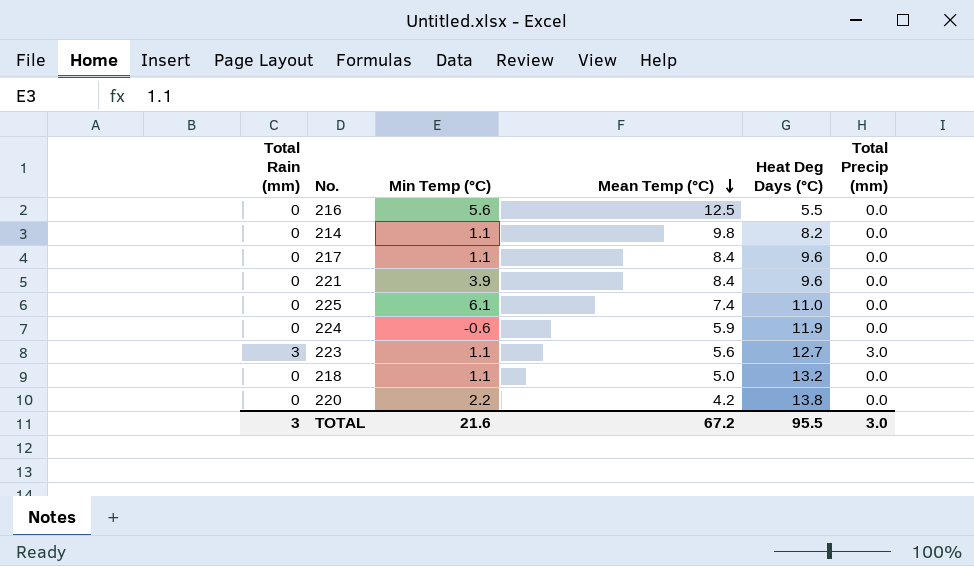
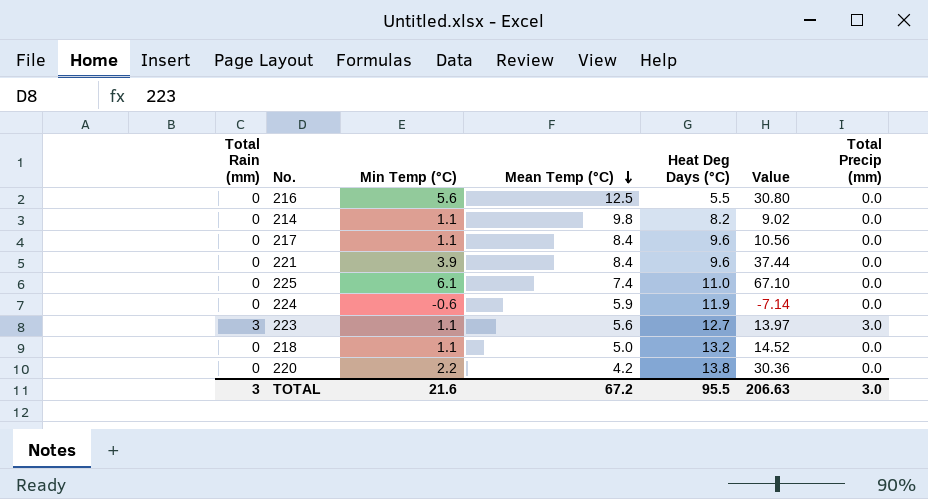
column Value | formula: none -> [Min Temp (°C)] * [Heat Deg Days (°C)]

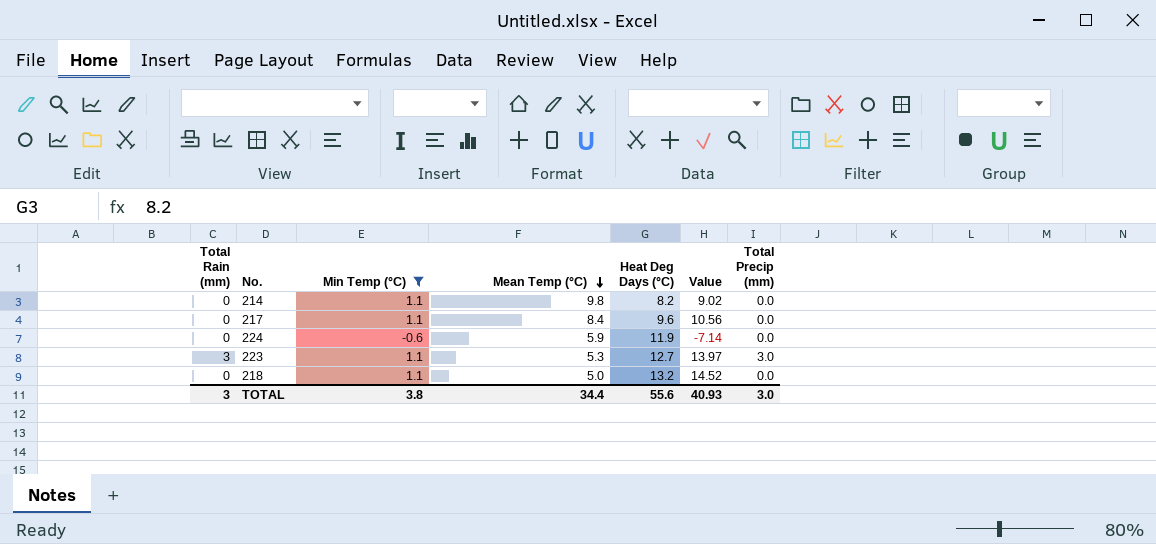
filter: none -> Min Temp (°C) <= 1.1
223 | Mean Temp (°C): 5.6 -> 5.3
TOTAL | Min Temp (°C): 21.6 -> 3.8
TOTAL | Mean Temp (°C): 67.2 -> 34.4
TOTAL | Heat Deg Days (°C): 95.5 -> 55.6
TOTAL | Value: 206.63 -> 40.93

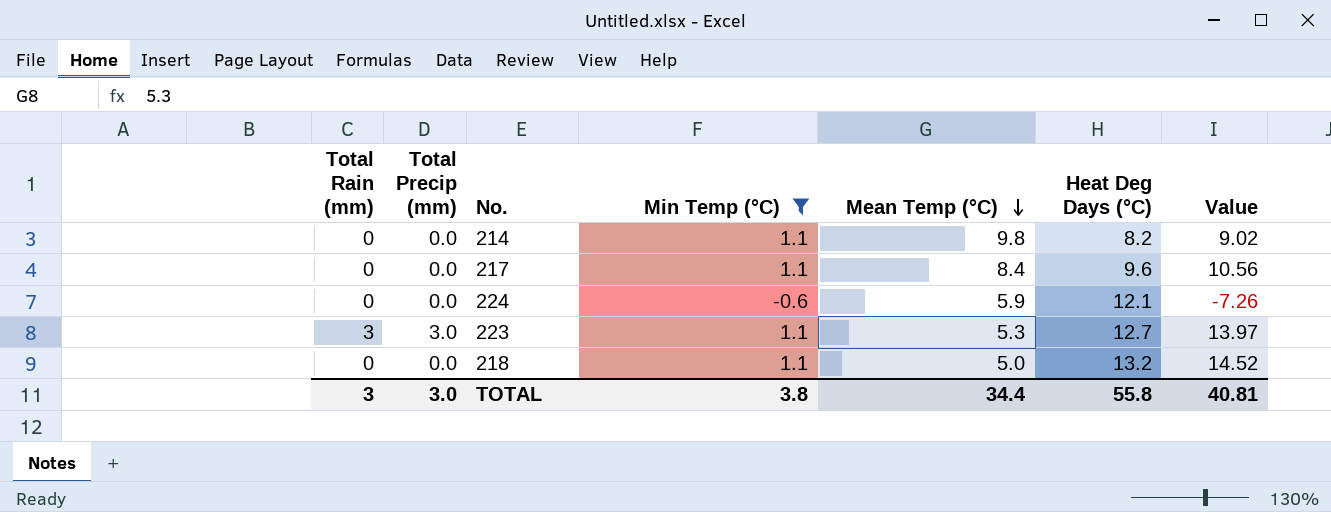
column Total Precip (mm) | position: 7 -> 2
224 | Heat Deg Days (°C): 11.9 -> 12.1
224 | Value: -7.14 -> -7.26
TOTAL | Heat Deg Days (°C): 55.6 -> 55.8
TOTAL | Value: 40.93 -> 40.81

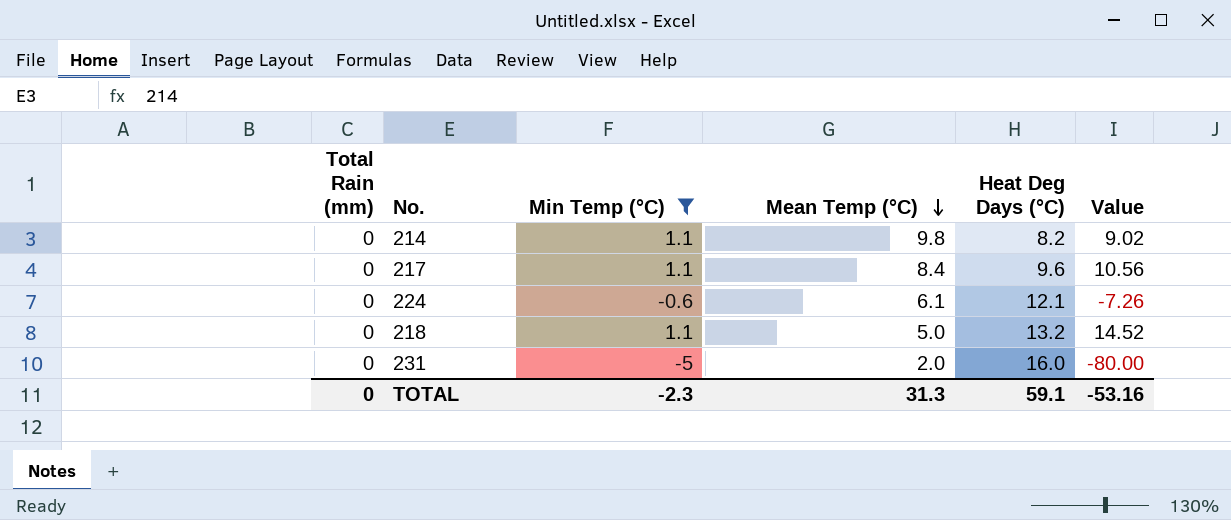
column Total Precip (mm) | position: 2 -> none
row 223: 3 | 3.0 | 1.1 | 5.3 | 12.7 | 13.97 -> none
224 | Mean Temp (°C): 5.9 -> 6.1
row 231: none -> 0 | -5 | 2.0 | 16.0 | -80.00
TOTAL | Total Rain (mm): 3 -> 0
TOTAL | Min Temp (°C): 3.8 -> -2.3
TOTAL | Mean Temp (°C): 34.4 -> 31.3
TOTAL | Heat Deg Days (°C): 55.8 -> 59.1
TOTAL | Value: 40.81 -> -53.16

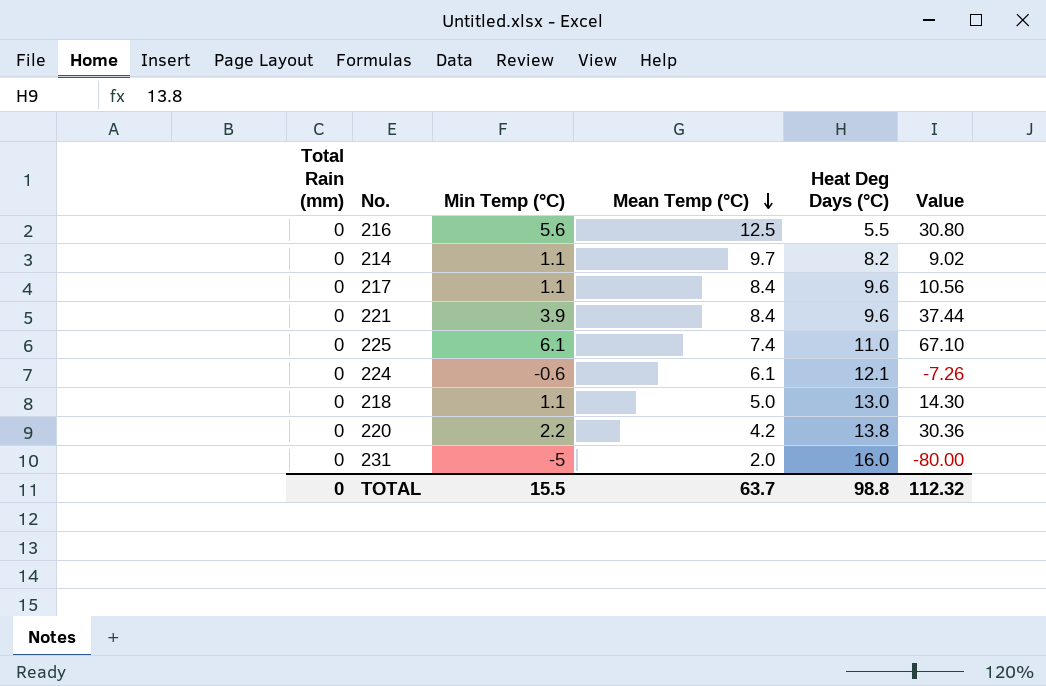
filter: Min Temp (°C) <= 1.1 -> none
214 | Mean Temp (°C): 9.8 -> 9.7
218 | Heat Deg Days (°C): 13.2 -> 13.0
218 | Value: 14.52 -> 14.30
TOTAL | Min Temp (°C): -2.3 -> 15.5
TOTAL | Mean Temp (°C): 31.3 -> 63.7
TOTAL | Heat Deg Days (°C): 59.1 -> 98.8
TOTAL | Value: -53.16 -> 112.32

